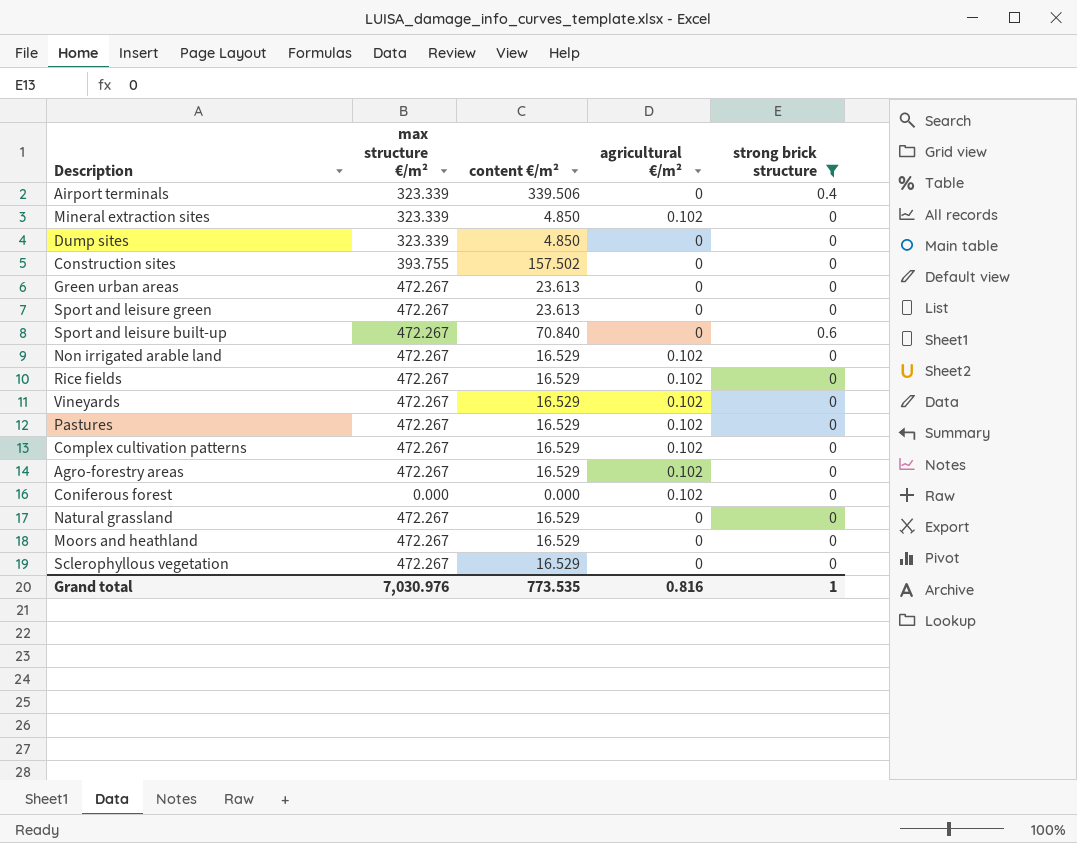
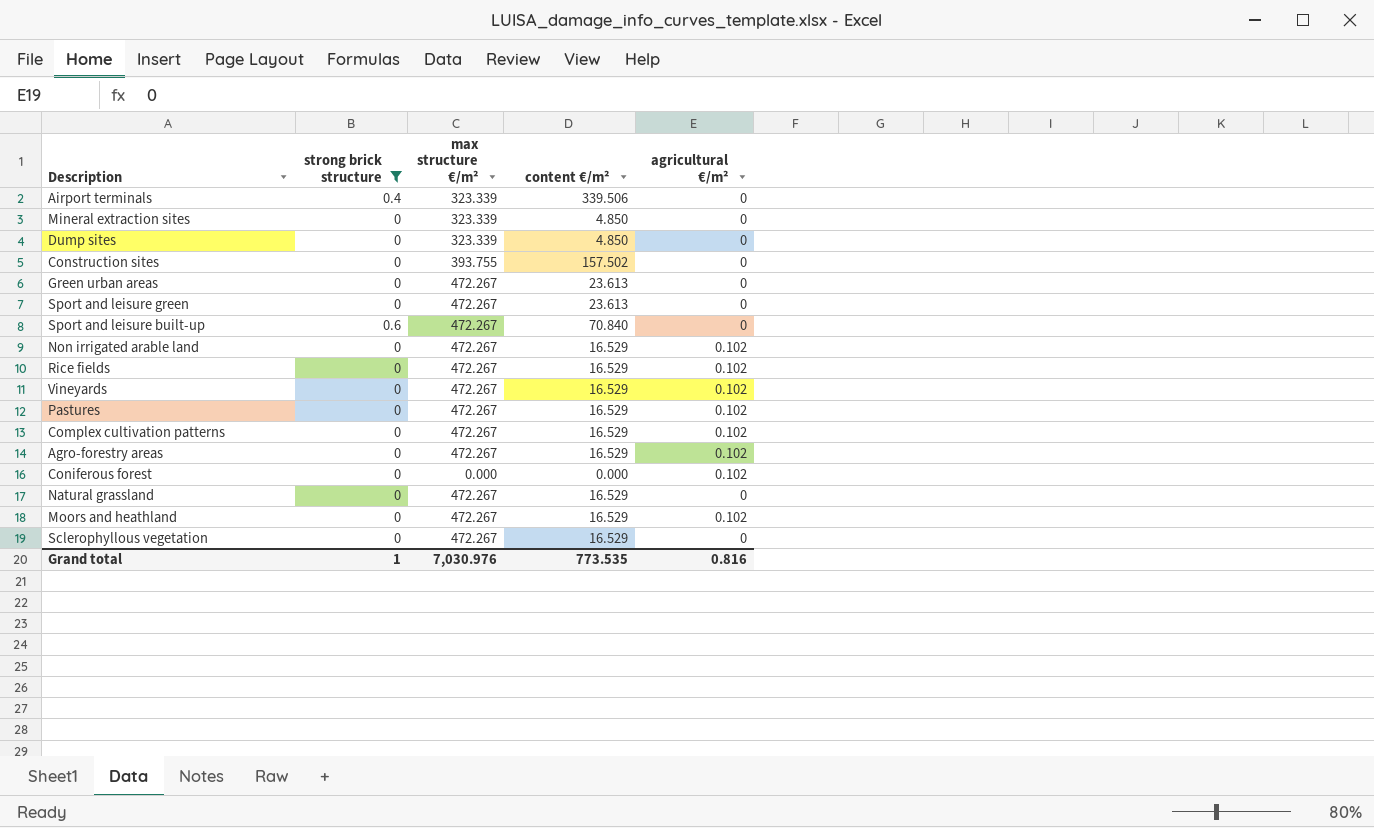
column strong brick structure | position: 5 -> 2
Mineral extraction sites | agricultural €/m²: 0.102 -> 0
Moors and heathland | agricultural €/m²: 0 -> 0.102

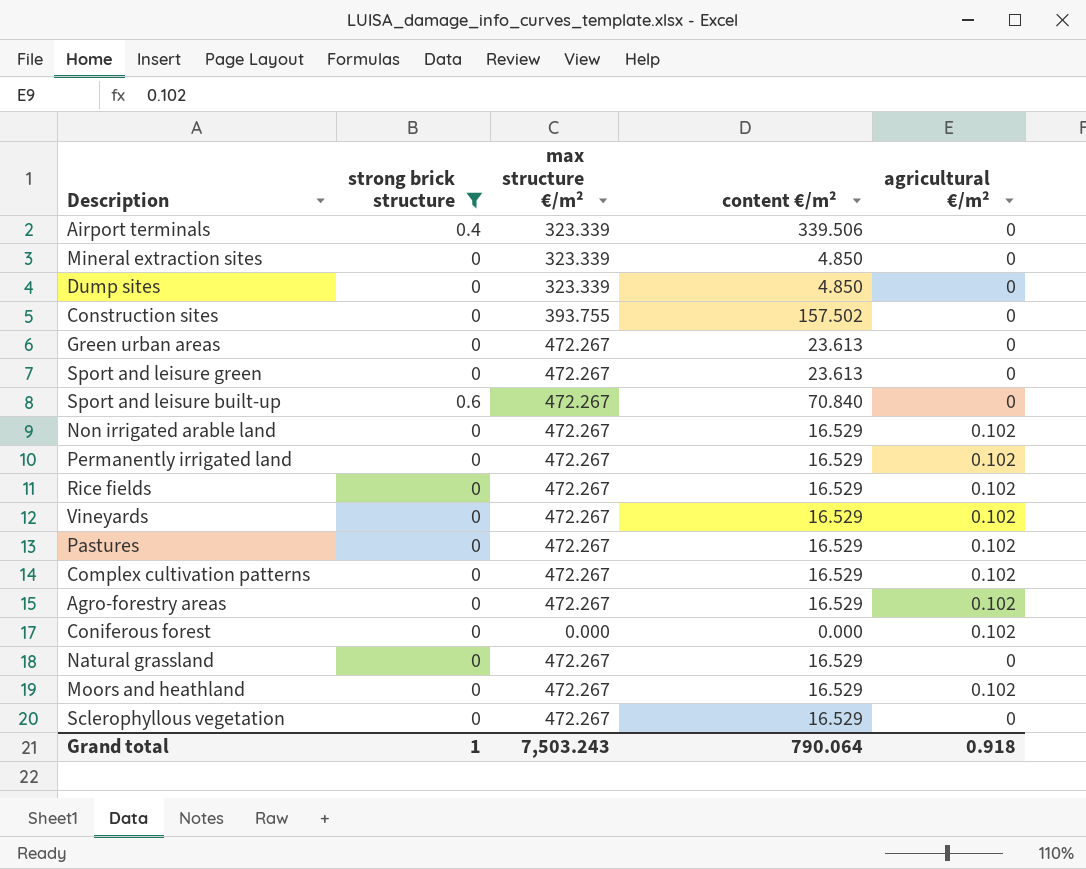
row Permanently irrigated land: none -> 0 | 472.267 | 16.529 | 0.102
Grand total | max structure €/m²: 7,030.976 -> 7,503.243
Grand total | content €/m²: 773.535 -> 790.064
Grand total | agricultural €/m²: 0.816 -> 0.918

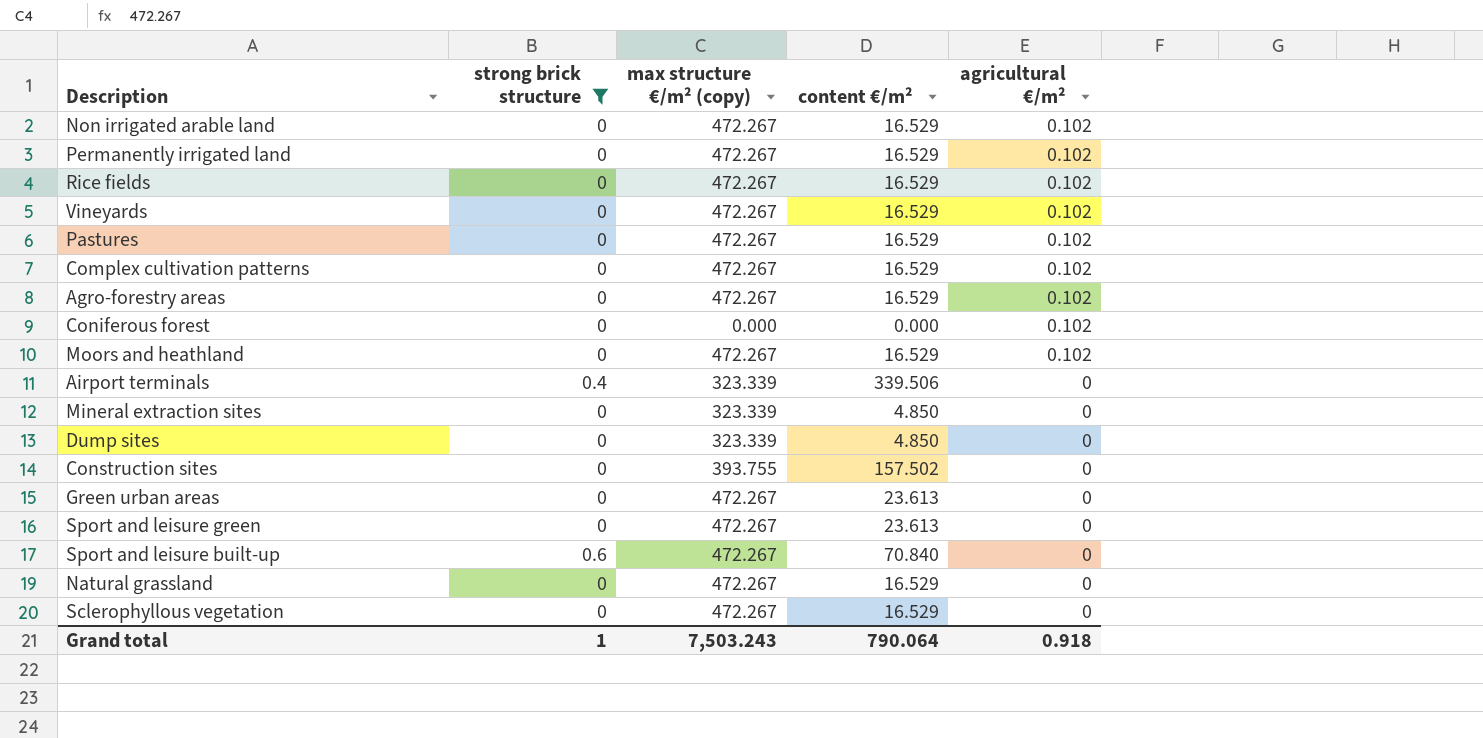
row order: none -> agricultural €/m² descending
column name: max structure €/m² -> max structure €/m² (copy)

